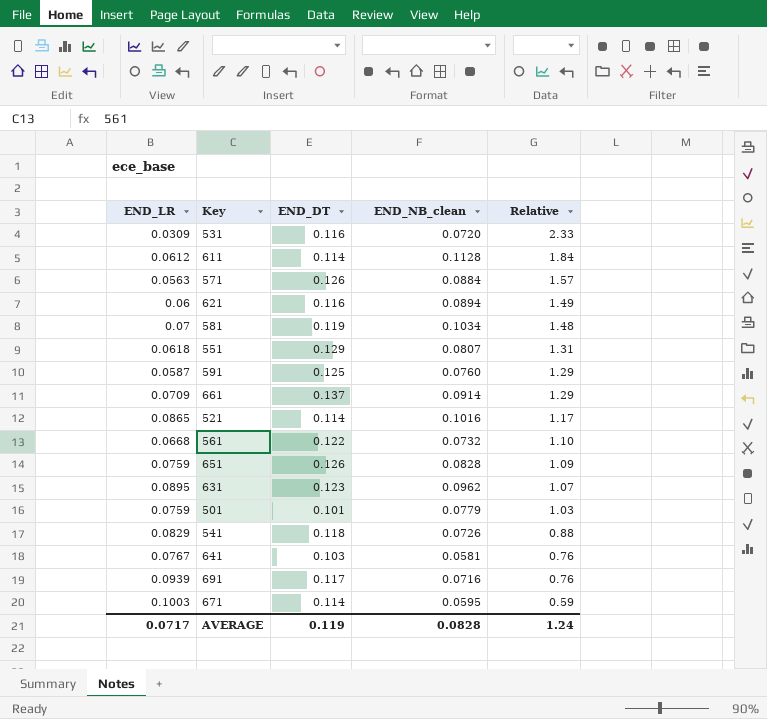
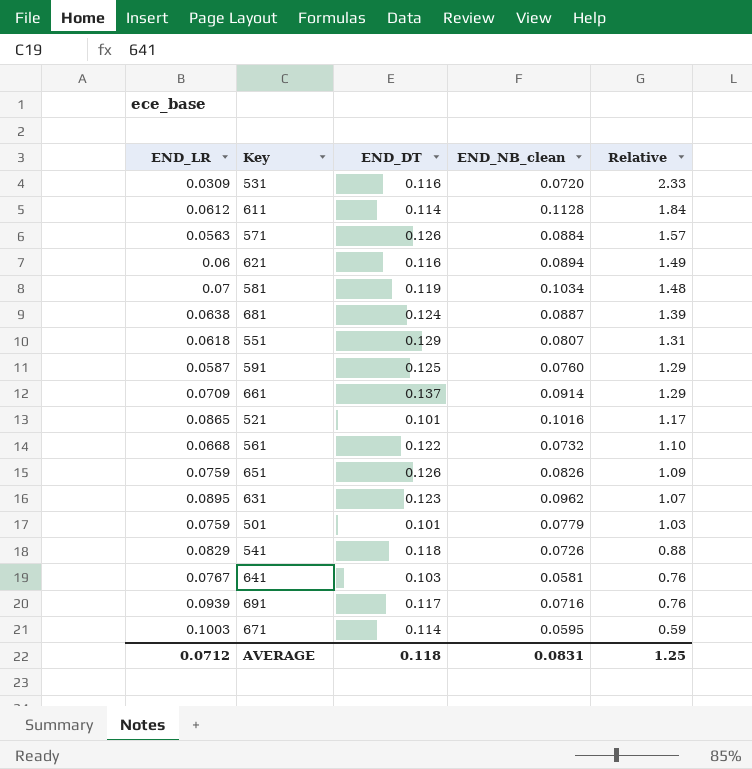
row 681: none -> 0.0638 | 0.124 | 0.0887 | 1.39
521 | END_DT: 0.114 -> 0.101
651 | END_NB_clean: 0.0828 -> 0.0826
AVERAGE | END_LR: 0.0717 -> 0.0712
AVERAGE | END_DT: 0.119 -> 0.118
AVERAGE | END_NB_clean: 0.0828 -> 0.0831
AVERAGE | Relative: 1.24 -> 1.25

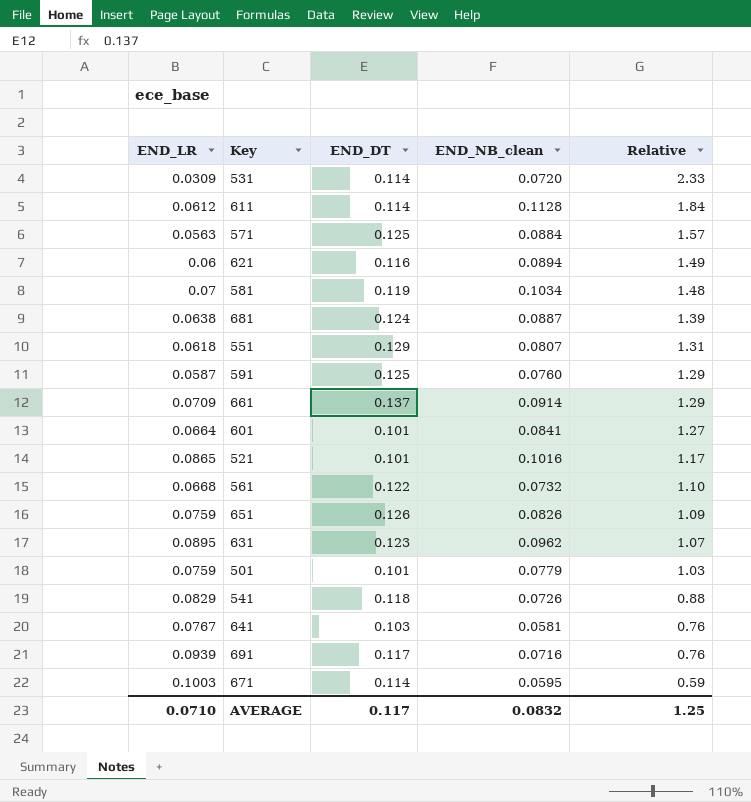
531 | END_DT: 0.116 -> 0.114
571 | END_DT: 0.126 -> 0.125
row 601: none -> 0.0664 | 0.101 | 0.0841 | 1.27
AVERAGE | END_LR: 0.0712 -> 0.0710
AVERAGE | END_DT: 0.118 -> 0.117
AVERAGE | END_NB_clean: 0.0831 -> 0.0832

